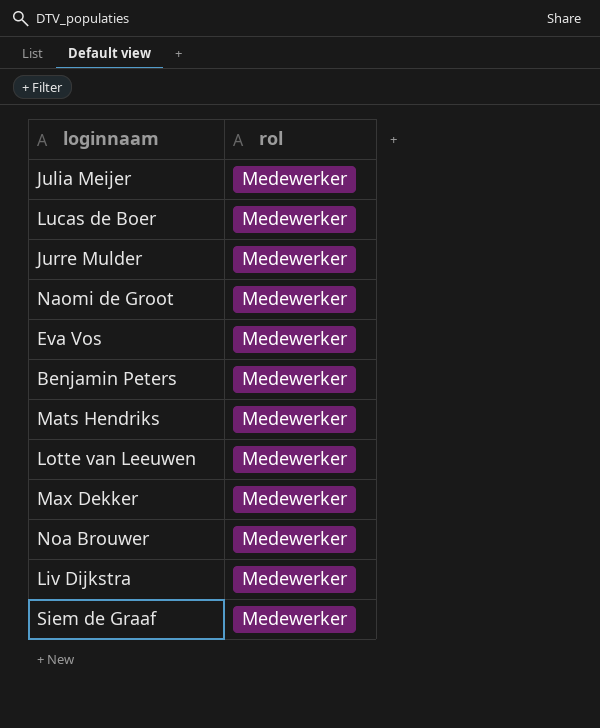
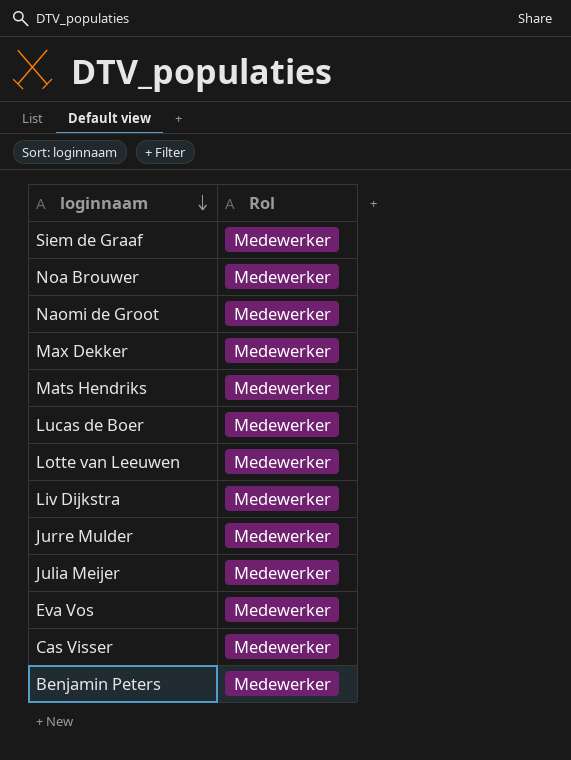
row order: none -> loginnaam descending
column name: rol -> Rol
row Cas Visser: none -> Medewerker

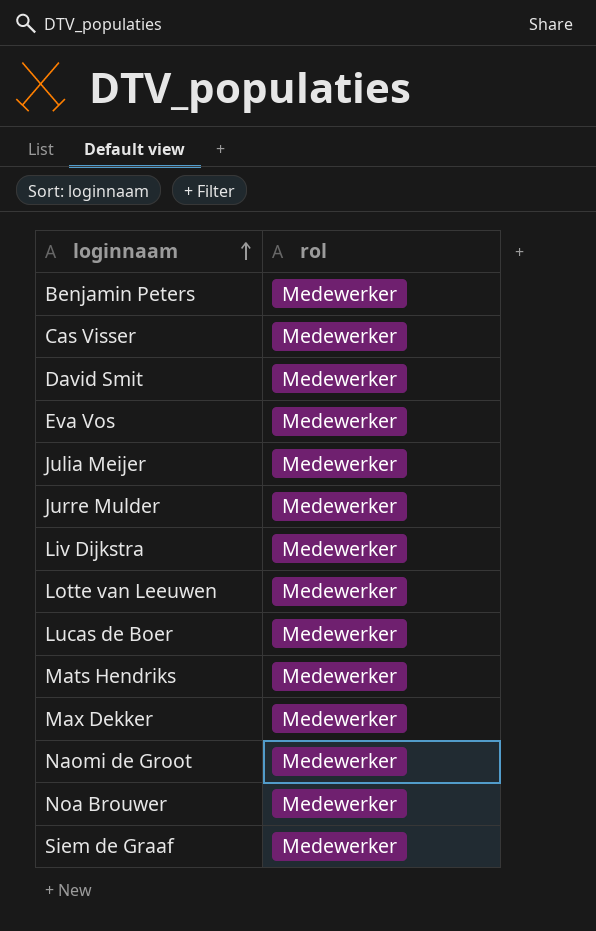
row order: loginnaam descending -> loginnaam ascending
column name: Rol -> rol
row David Smit: none -> Medewerker

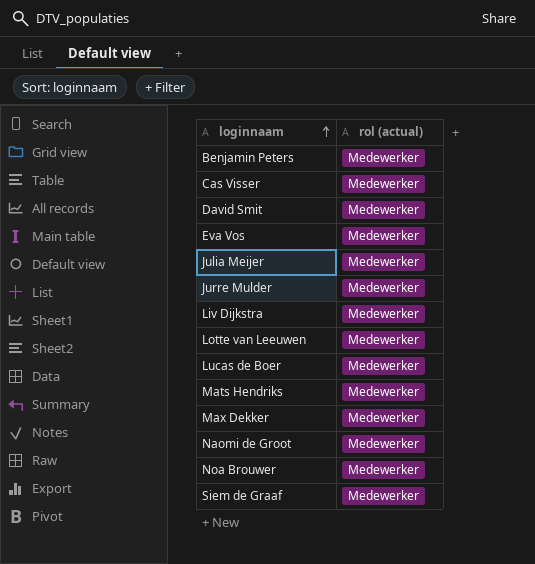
column name: rol -> rol (actual)

